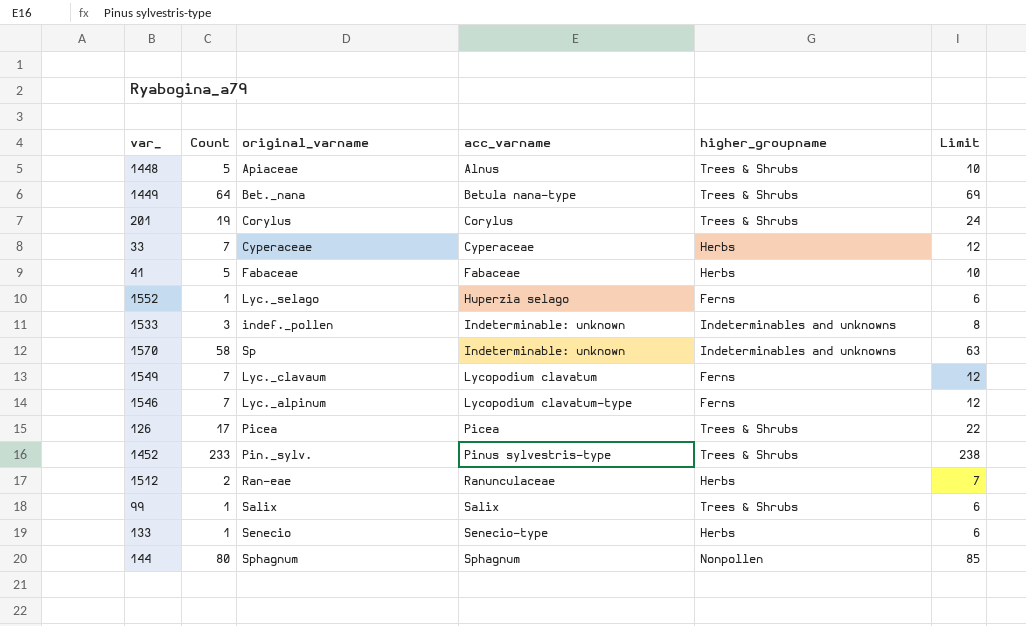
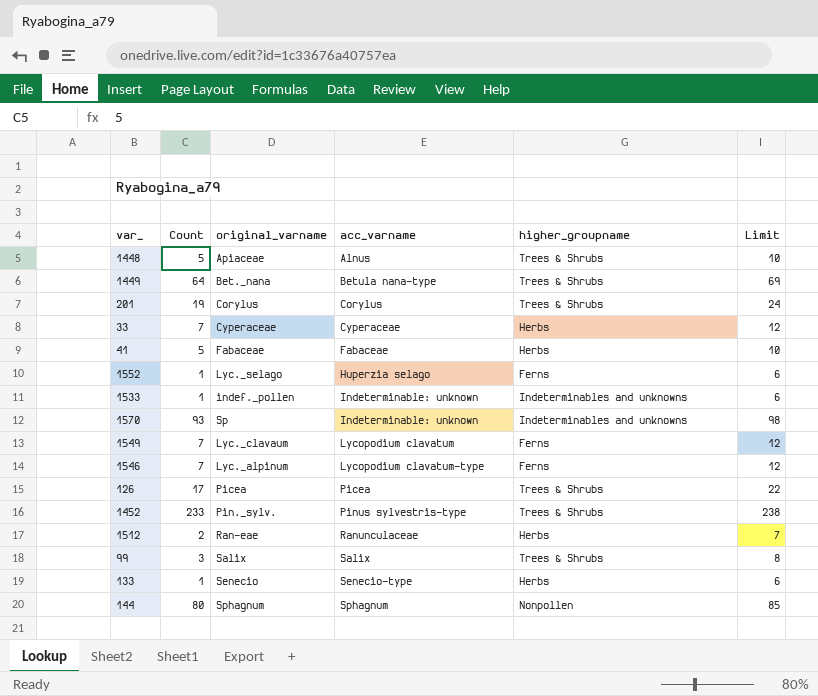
1533 | Count: 3 -> 1
1533 | Limit: 8 -> 6
1570 | Count: 58 -> 93
1570 | Limit: 63 -> 98
99 | Count: 1 -> 3
99 | Limit: 6 -> 8

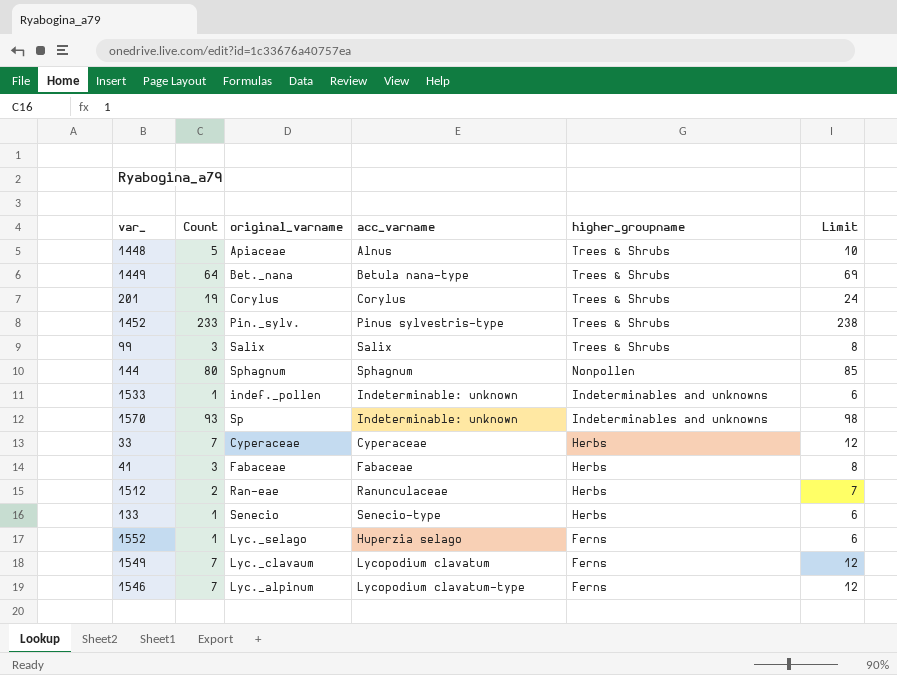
row order: acc_varname ascending -> higher_groupname descending
row 126: 17 | Picea | Picea | Trees & Shrubs | 22 -> none
41 | Count: 5 -> 3
41 | Limit: 10 -> 8

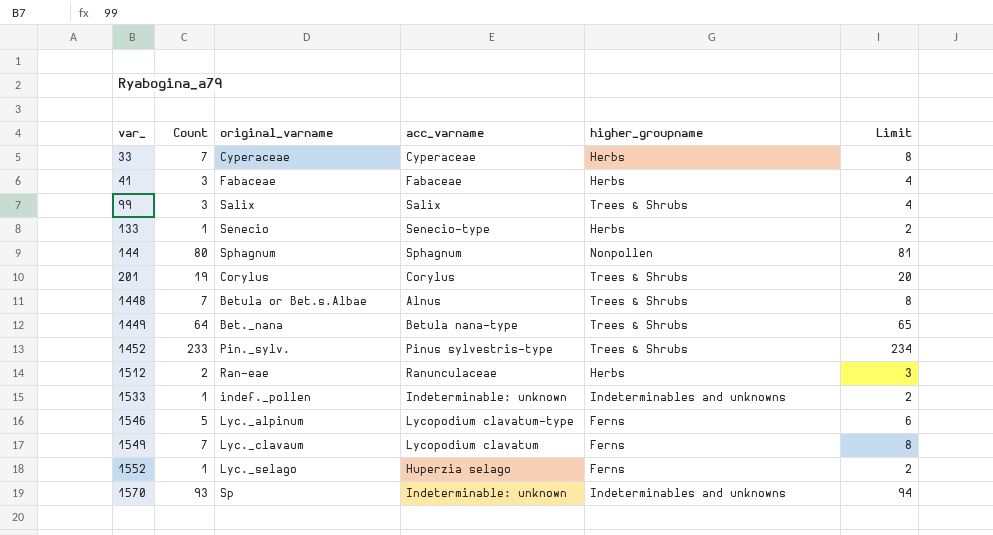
row order: higher_groupname descending -> var_ ascending
column Limit | formula: [Count] + 5 -> [Count] + 1
1448 | Count: 5 -> 7
1448 | original_varname: Apiaceae -> Betula or Bet.s.Albae
1546 | Count: 7 -> 5

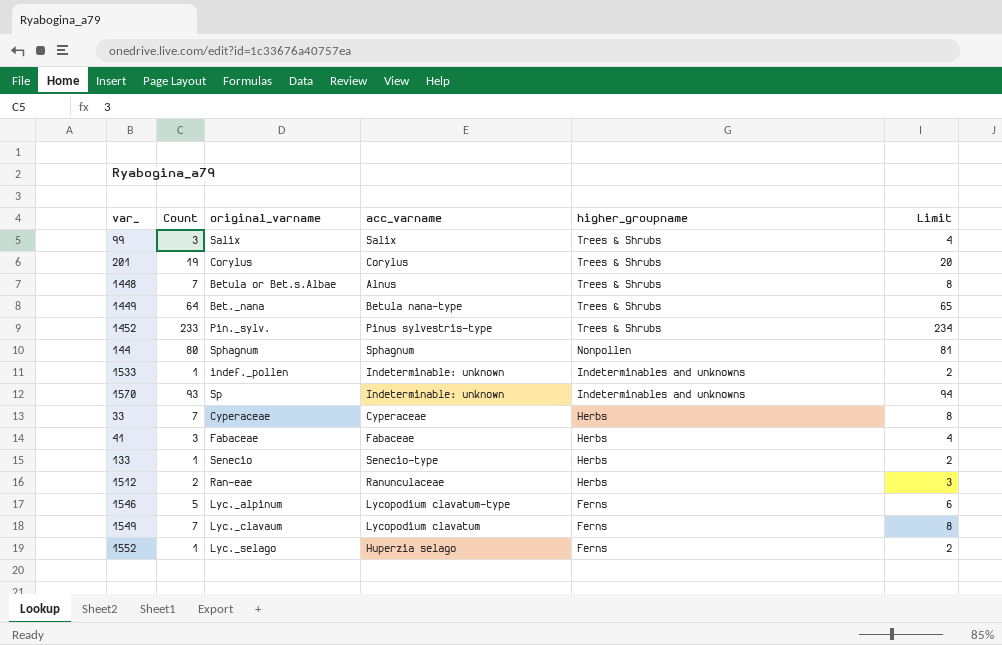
row order: var_ ascending -> higher_groupname descending

